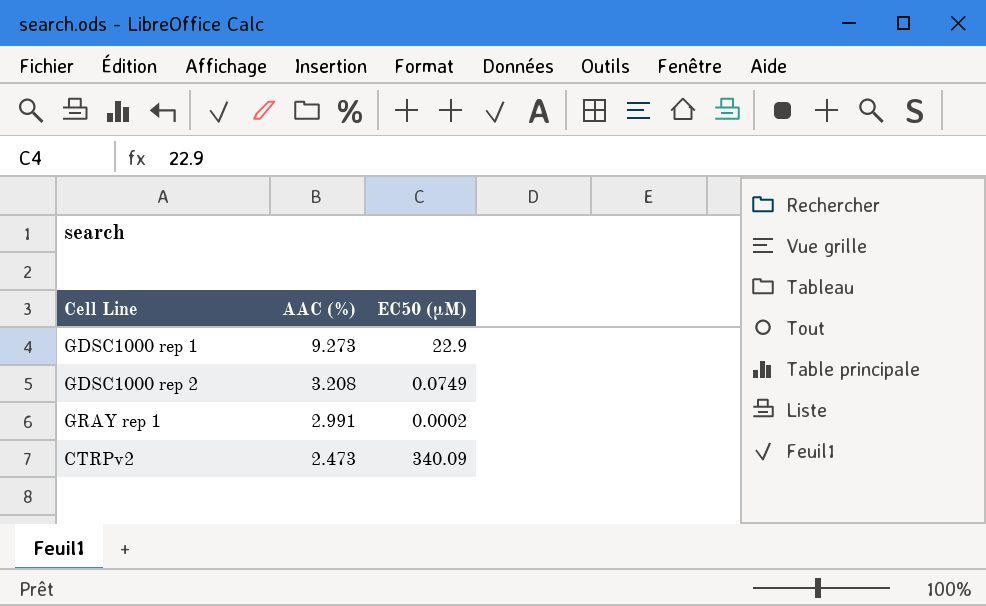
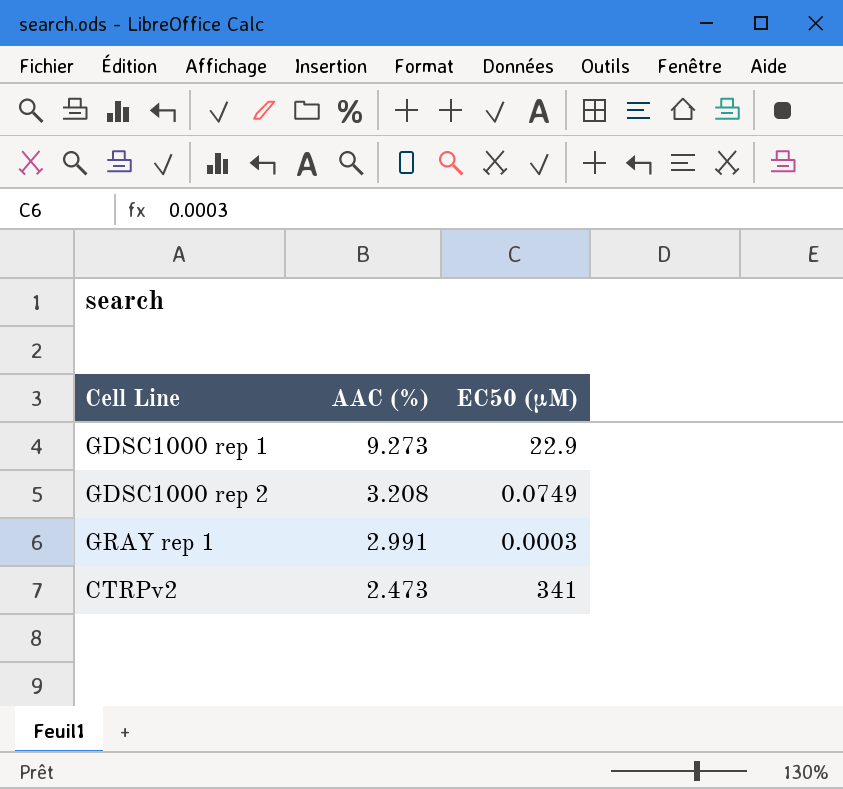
GRAY rep 1 | EC50 (µM): 0.0002 -> 0.0003
CTRPv2 | EC50 (µM): 340.09 -> 341

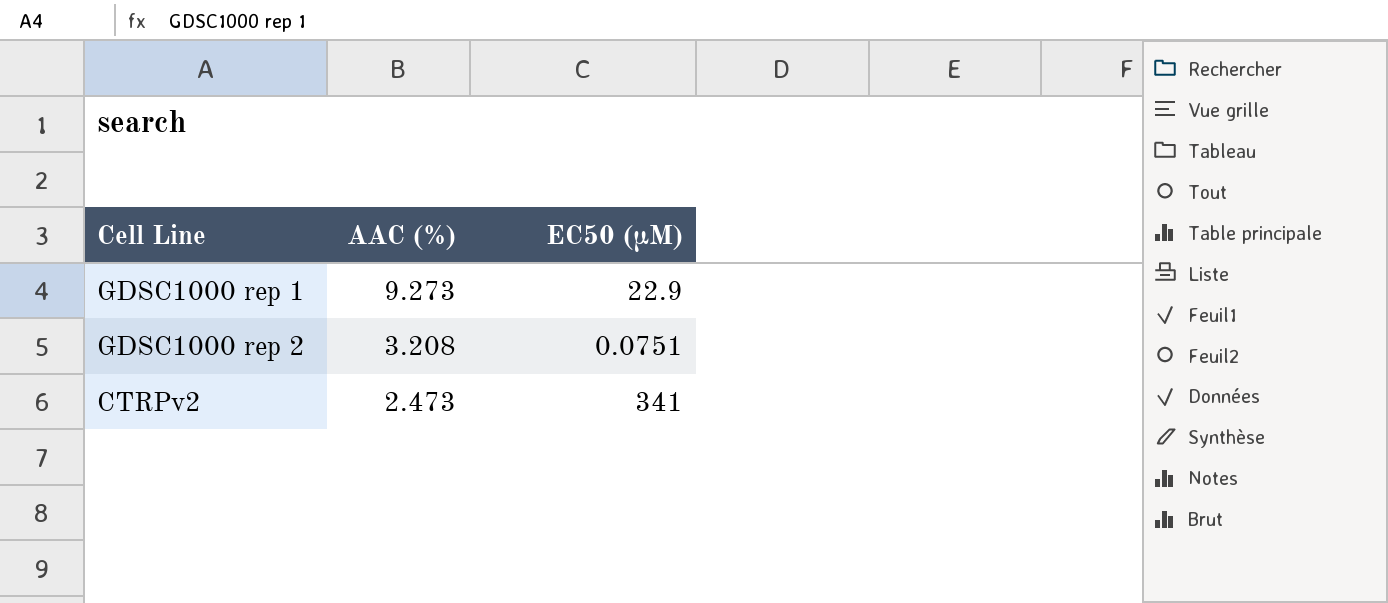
row GRAY rep 1: 2.991 | 0.0003 -> none
GDSC1000 rep 2 | EC50 (µM): 0.0749 -> 0.0751

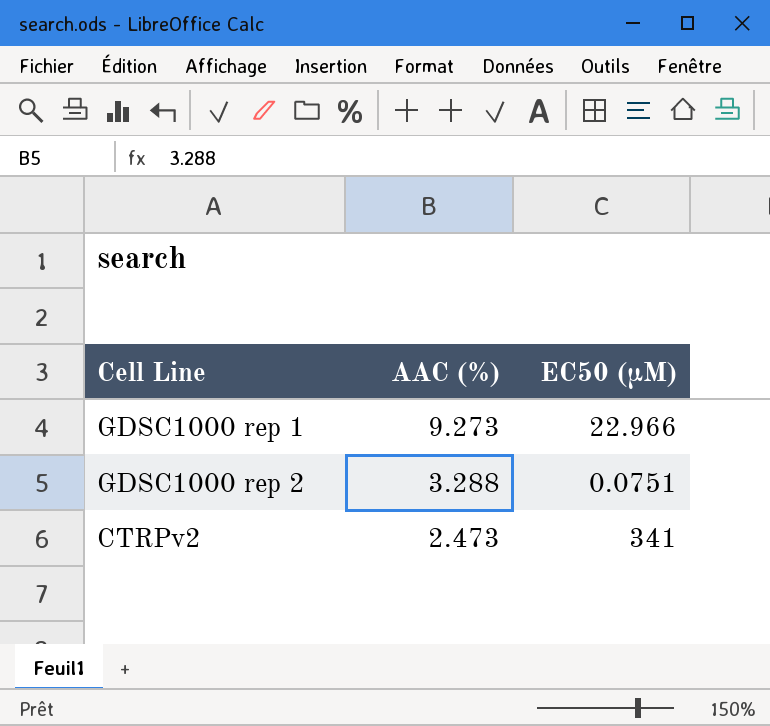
GDSC1000 rep 1 | EC50 (µM): 22.9 -> 22.966
GDSC1000 rep 2 | AAC (%): 3.208 -> 3.288

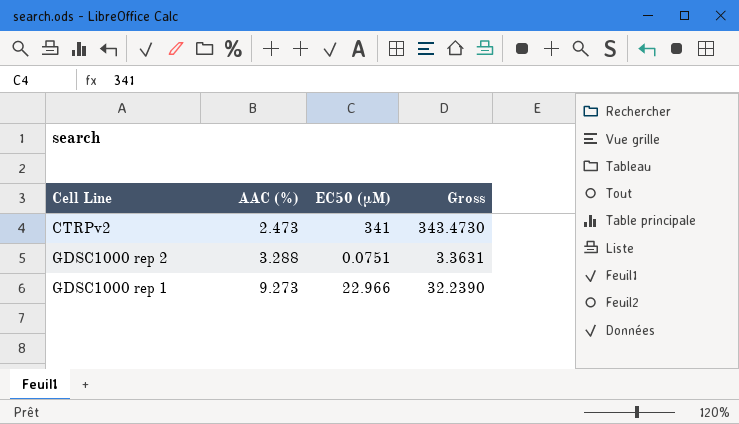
row order: AAC (%) descending -> AAC (%) ascending
column Gross | formula: none -> [AAC (%)] + [EC50 (µM)]

